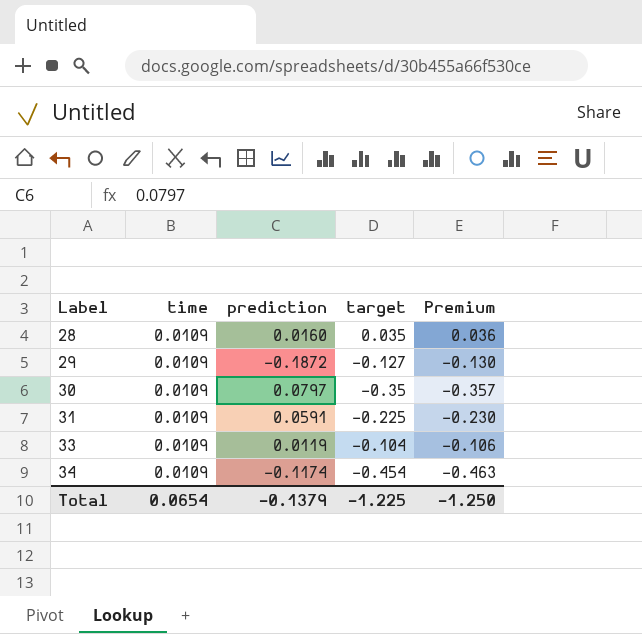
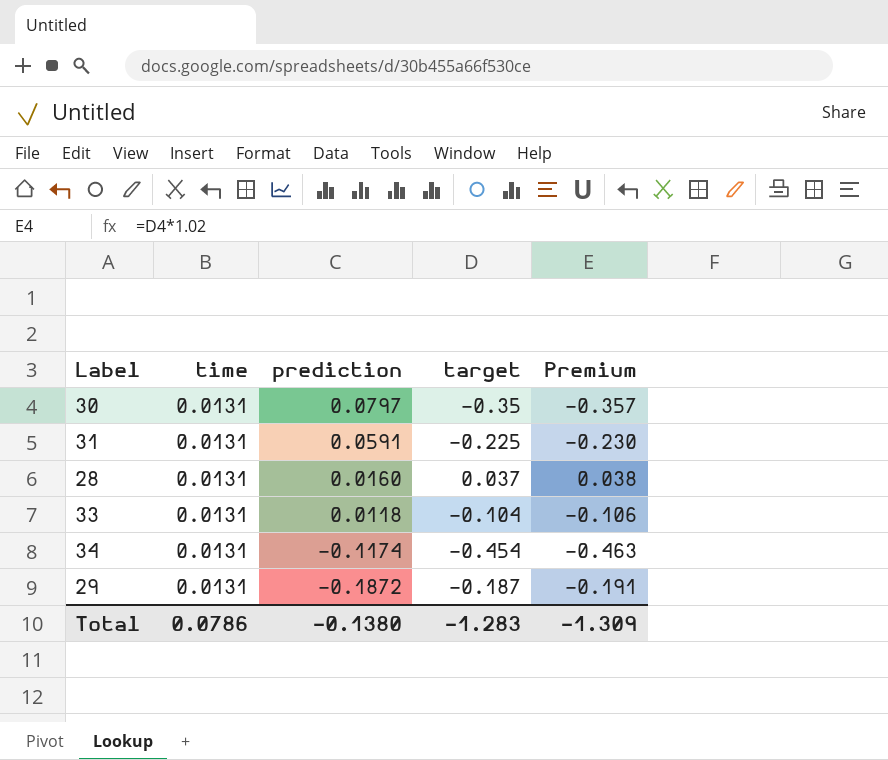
row order: Label ascending -> prediction descending
30 | time: 0.0109 -> 0.0131
31 | time: 0.0109 -> 0.0131
28 | time: 0.0109 -> 0.0131
28 | target: 0.035 -> 0.037
28 | Premium: 0.036 -> 0.038
33 | time: 0.0109 -> 0.0131
33 | prediction: 0.0119 -> 0.0118
34 | time: 0.0109 -> 0.0131
29 | time: 0.0109 -> 0.0131
29 | target: -0.127 -> -0.187
29 | Premium: -0.130 -> -0.191
Total | time: 0.0654 -> 0.0786
Total | prediction: -0.1379 -> -0.1380
Total | target: -1.225 -> -1.283
Total | Premium: -1.250 -> -1.309

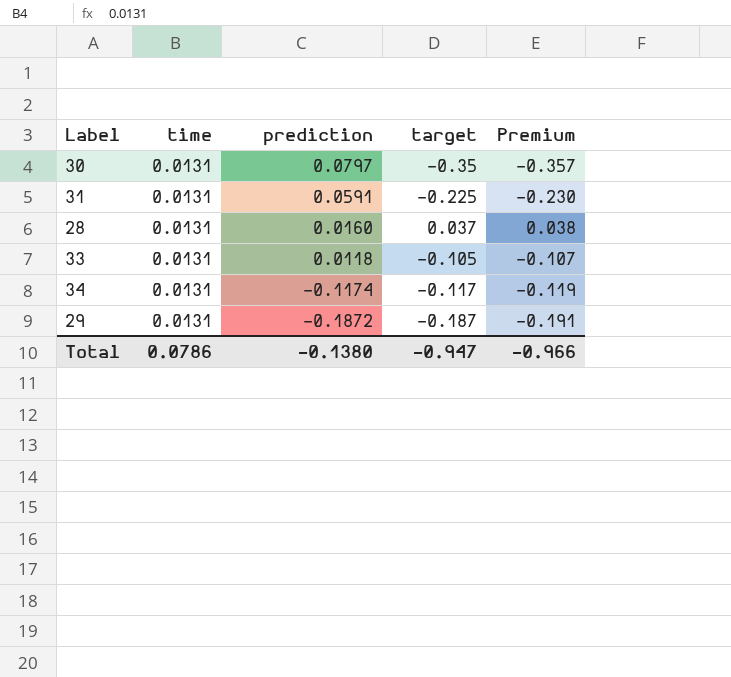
33 | target: -0.104 -> -0.105
33 | Premium: -0.106 -> -0.107
34 | target: -0.454 -> -0.117
34 | Premium: -0.463 -> -0.119
Total | target: -1.283 -> -0.947
Total | Premium: -1.309 -> -0.966

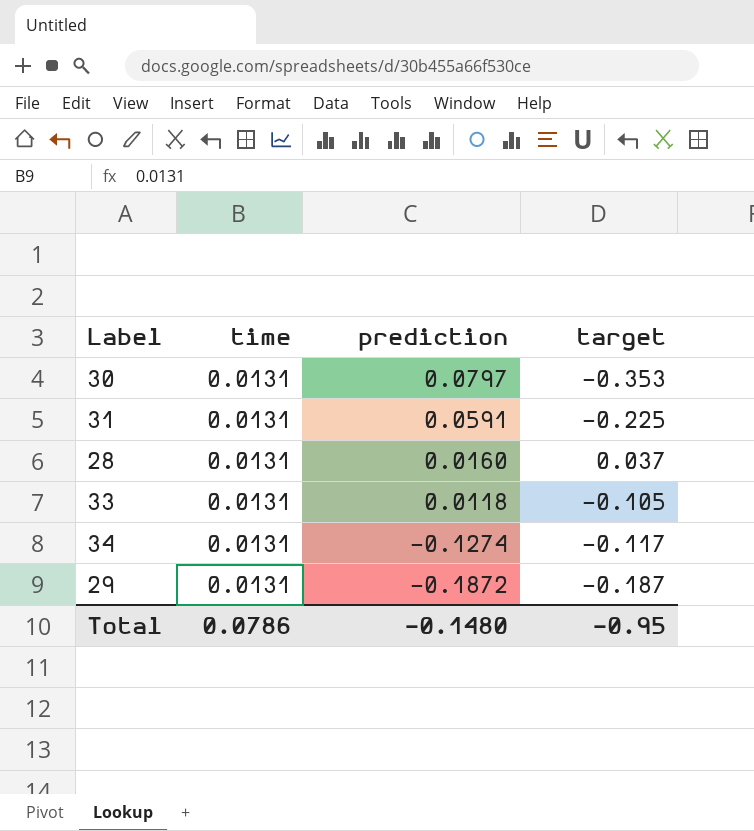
column Premium | formula: [target] * 1.02 -> none
30 | target: -0.35 -> -0.353
34 | prediction: -0.1174 -> -0.1274
Total | prediction: -0.1380 -> -0.1480
Total | target: -0.947 -> -0.95

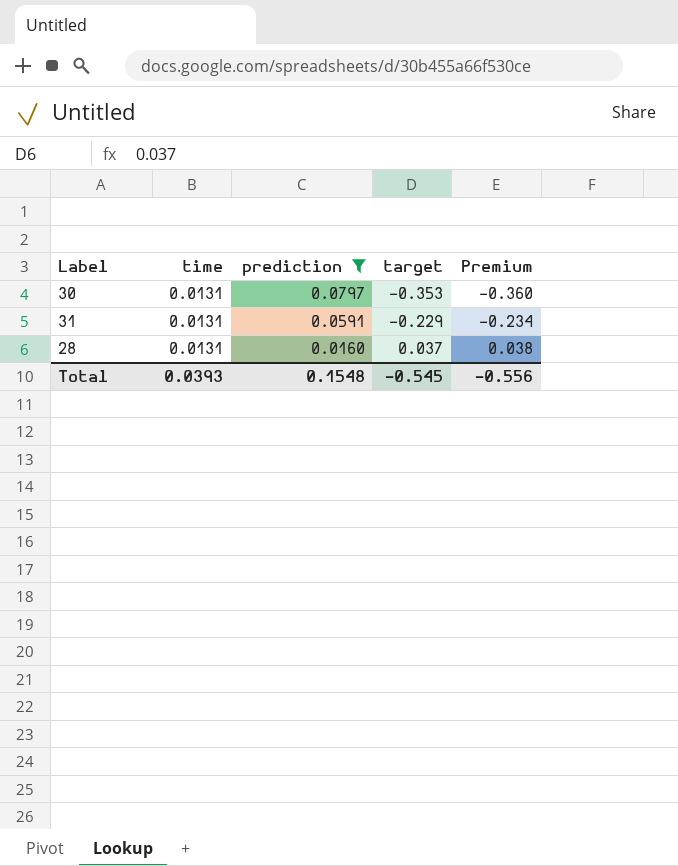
filter: none -> prediction >= 0.0160
column Premium | formula: none -> [target] * 1.02
31 | target: -0.225 -> -0.229
Total | time: 0.0786 -> 0.0393
Total | prediction: -0.1480 -> 0.1548
Total | target: -0.95 -> -0.545

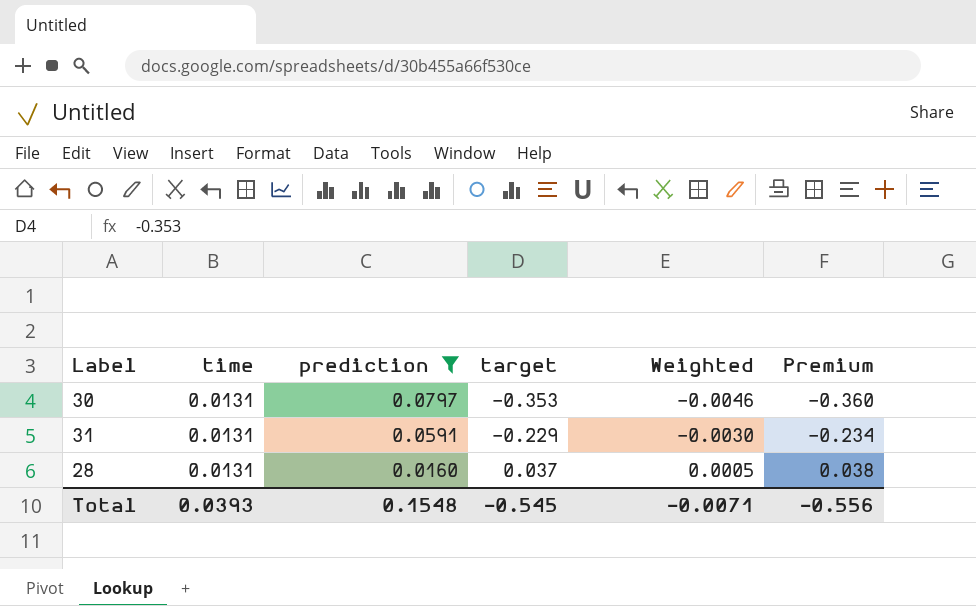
column Weighted | formula: none -> [time] * [target]

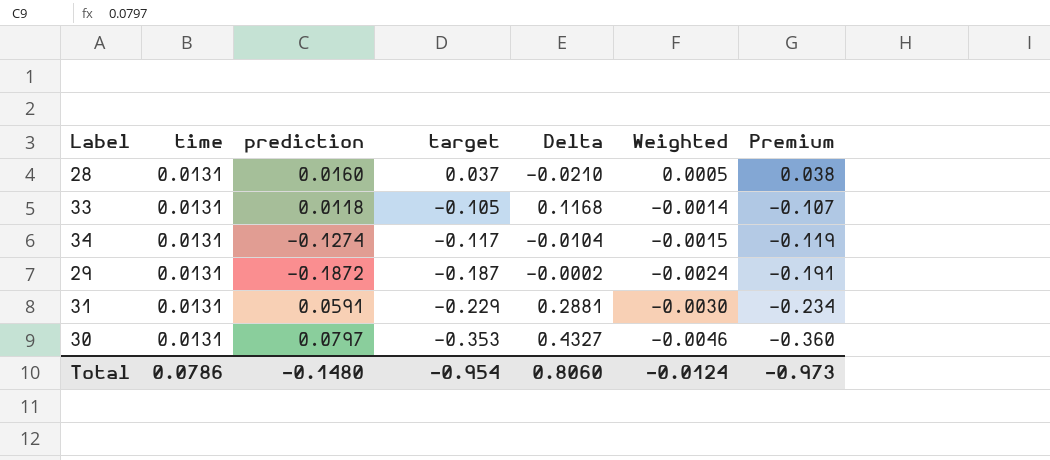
filter: prediction >= 0.0160 -> none
row order: prediction descending -> target descending
column Delta | formula: none -> [prediction] - [target]
Total | time: 0.0393 -> 0.0786
Total | prediction: 0.1548 -> -0.1480
Total | target: -0.545 -> -0.954
Total | Weighted: -0.0071 -> -0.0124
Total | Premium: -0.556 -> -0.973

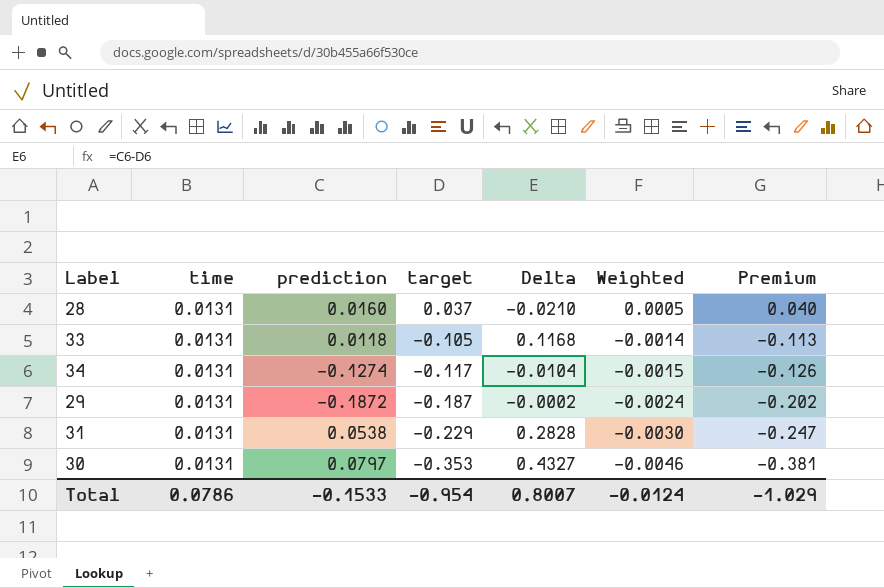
column Premium | formula: [target] * 1.02 -> [target] * 1.08
31 | prediction: 0.0591 -> 0.0538
31 | Delta: 0.2881 -> 0.2828
Total | prediction: -0.1480 -> -0.1533
Total | Delta: 0.8060 -> 0.8007
Total | Premium: -0.973 -> -1.029

